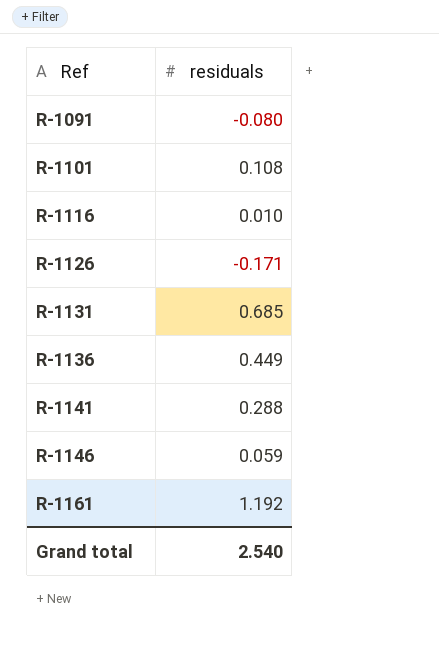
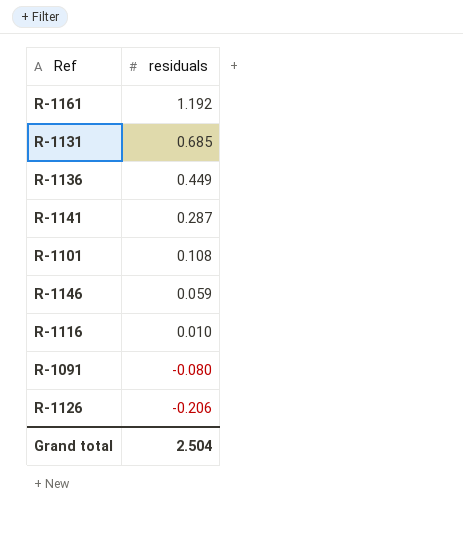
row order: Ref ascending -> residuals descending
R-1141 | residuals: 0.288 -> 0.287
R-1126 | residuals: -0.171 -> -0.206
Grand total | residuals: 2.540 -> 2.504

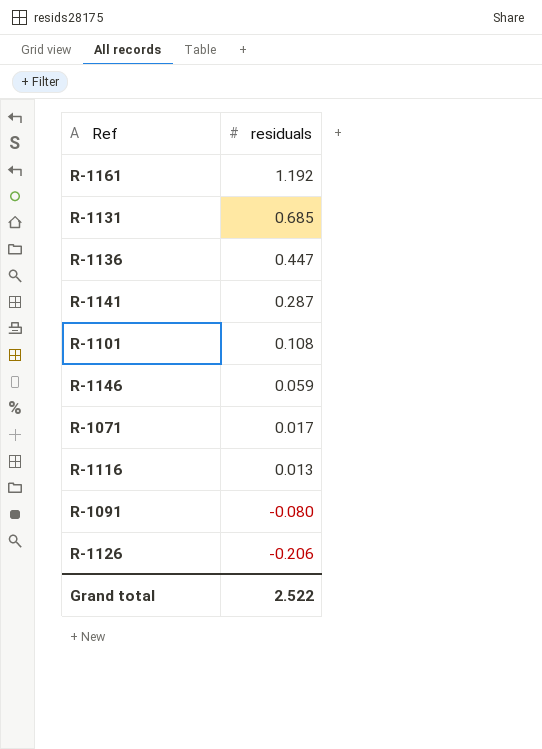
R-1136 | residuals: 0.449 -> 0.447
row R-1071: none -> 0.017
R-1116 | residuals: 0.010 -> 0.013
Grand total | residuals: 2.504 -> 2.522

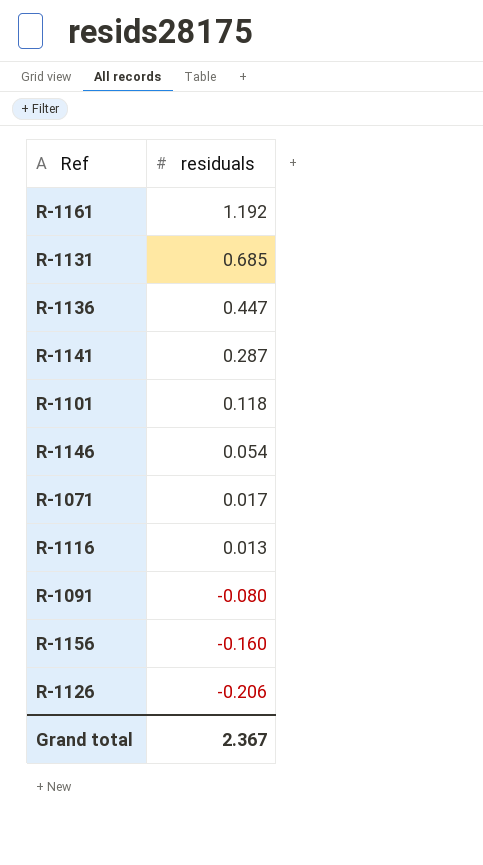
R-1101 | residuals: 0.108 -> 0.118
R-1146 | residuals: 0.059 -> 0.054
row R-1156: none -> -0.160
Grand total | residuals: 2.522 -> 2.367

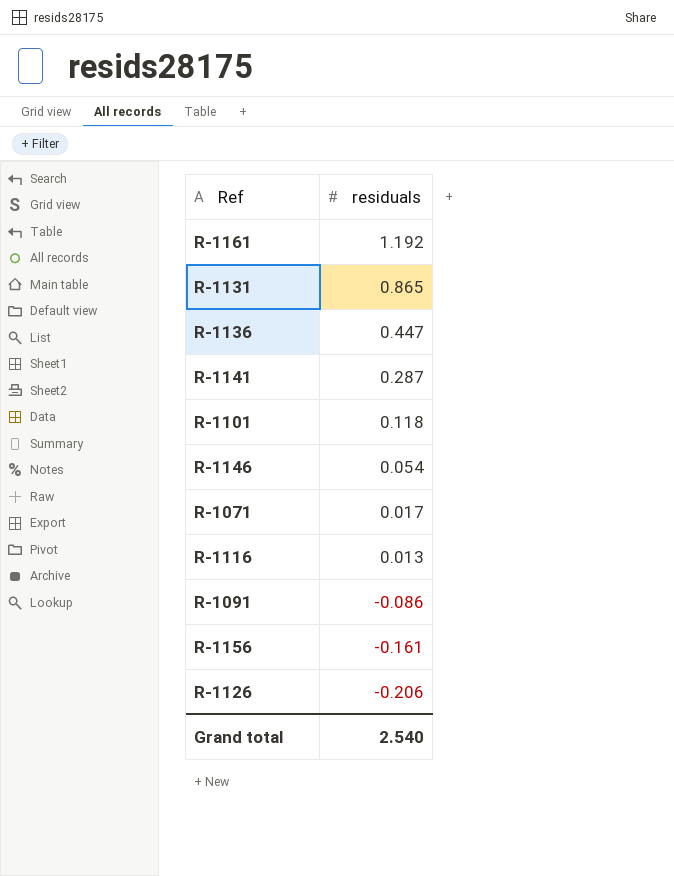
R-1131 | residuals: 0.685 -> 0.865
R-1091 | residuals: -0.080 -> -0.086
R-1156 | residuals: -0.160 -> -0.161
Grand total | residuals: 2.367 -> 2.540

